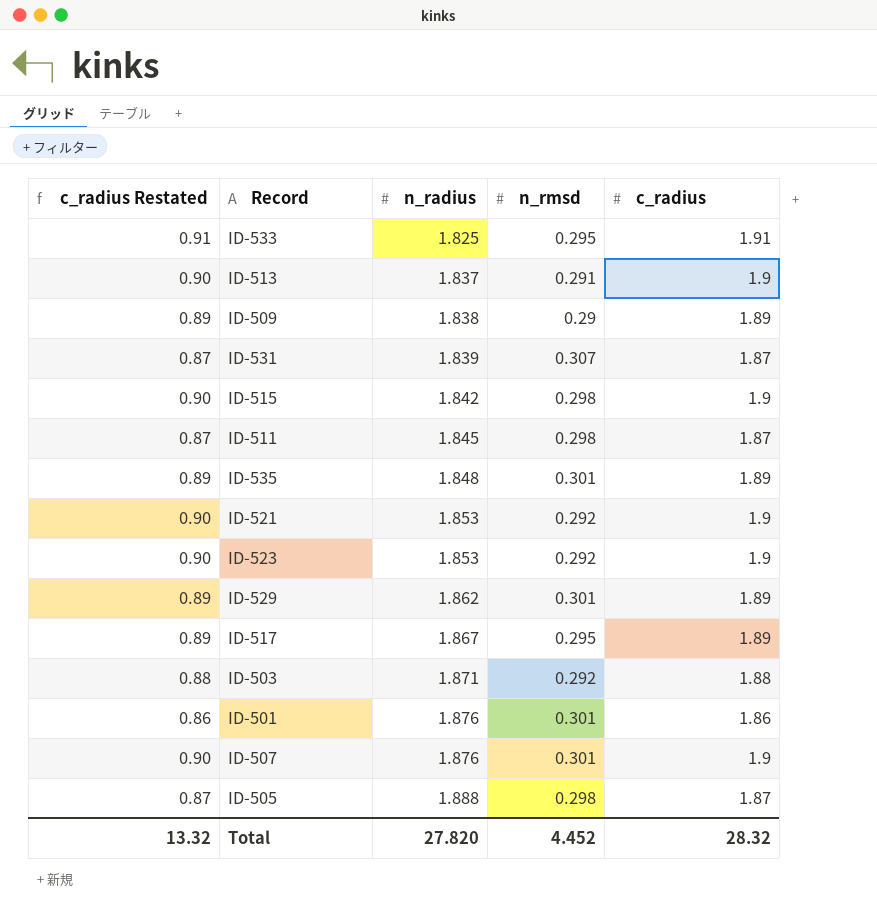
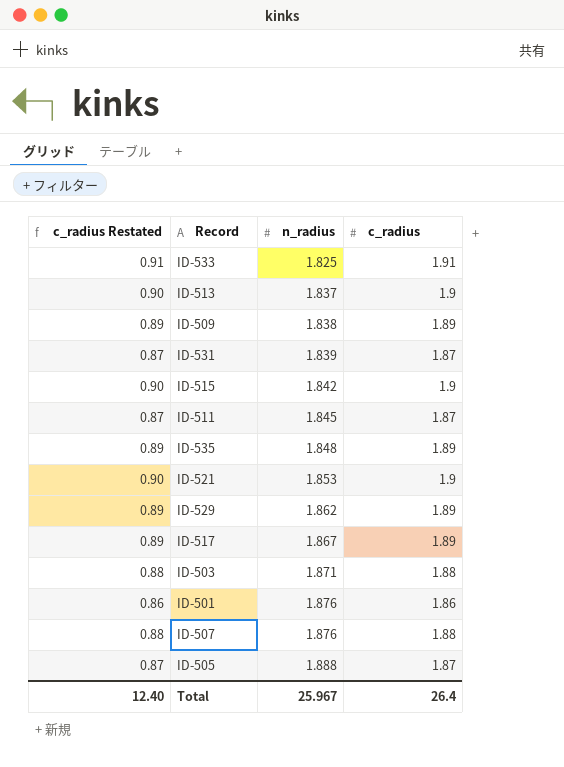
column n_rmsd | position: 4 -> none
row ID-523: 0.90 | 1.853 | 0.292 | 1.9 -> none
ID-507 | c_radius Restated: 0.90 -> 0.88
ID-507 | c_radius: 1.9 -> 1.88
Total | c_radius Restated: 13.32 -> 12.40
Total | n_radius: 27.820 -> 25.967
Total | c_radius: 28.32 -> 26.4

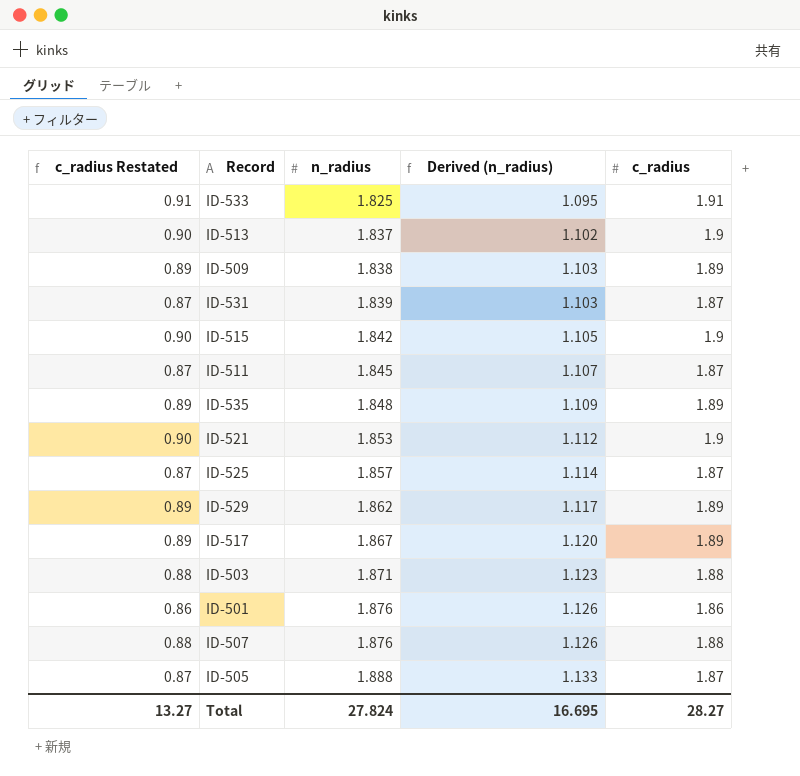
column Derived (n_radius) | formula: none -> [n_radius] * 0.6
row ID-525: none -> 0.87 | 1.857 | 1.114 | 1.87
Total | c_radius Restated: 12.40 -> 13.27
Total | n_radius: 25.967 -> 27.824
Total | c_radius: 26.4 -> 28.27

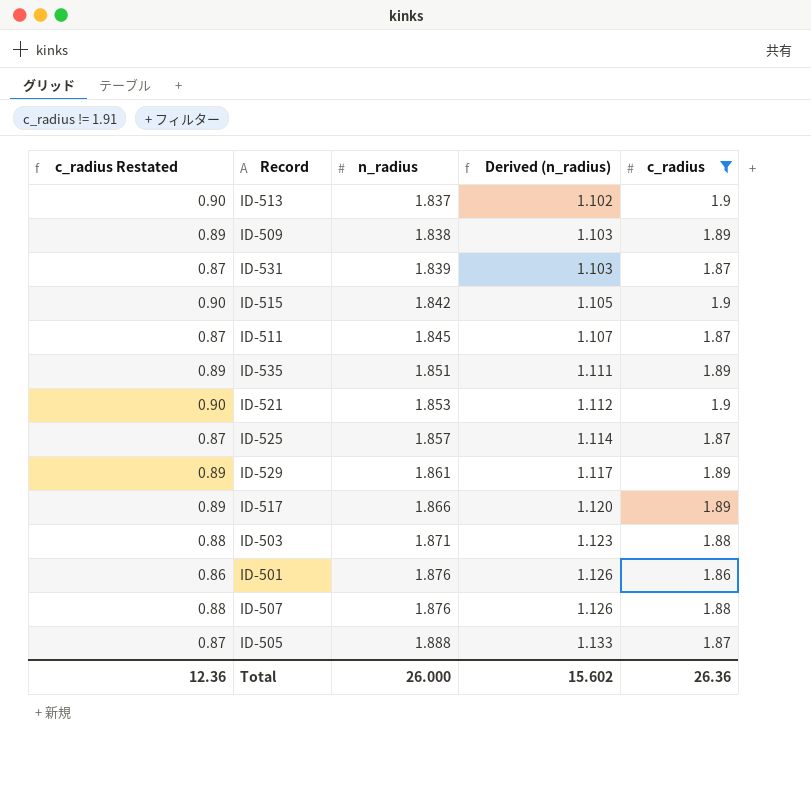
filter: none -> c_radius != 1.91
ID-535 | n_radius: 1.848 -> 1.851
ID-535 | Derived (n_radius): 1.109 -> 1.111
ID-529 | n_radius: 1.862 -> 1.861
ID-517 | n_radius: 1.867 -> 1.866
Total | c_radius Restated: 13.27 -> 12.36
Total | n_radius: 27.824 -> 26.000
Total | Derived (n_radius): 16.695 -> 15.602
Total | c_radius: 28.27 -> 26.36

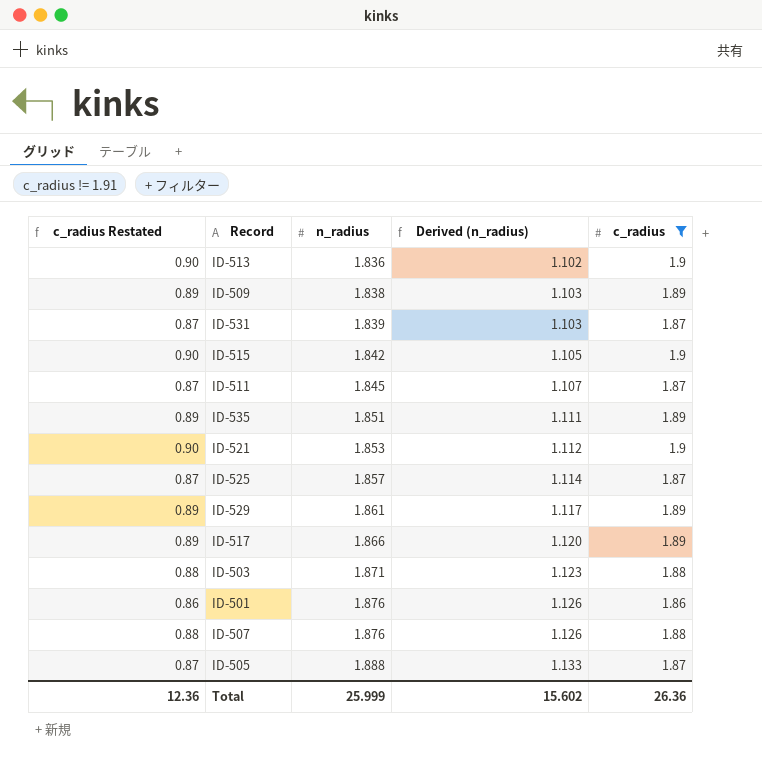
ID-513 | n_radius: 1.837 -> 1.836
Total | n_radius: 26.000 -> 25.999

